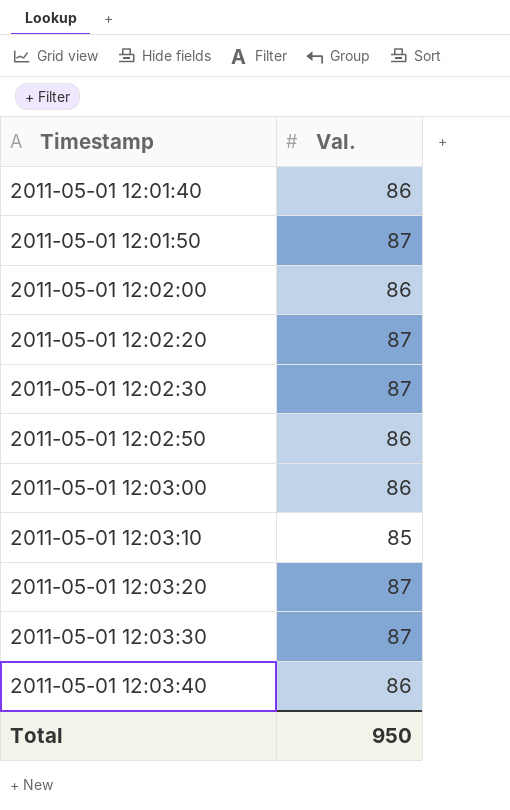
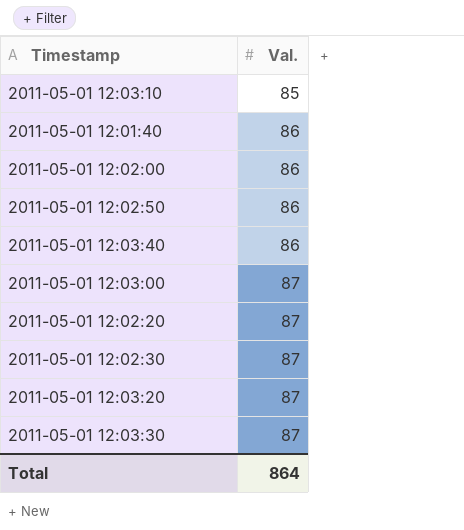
row order: Timestamp ascending -> Val. ascending
row 2011-05-01 12:01:50: 87 -> none
2011-05-01 12:03:00 | Val.: 86 -> 87
Total | Val.: 950 -> 864

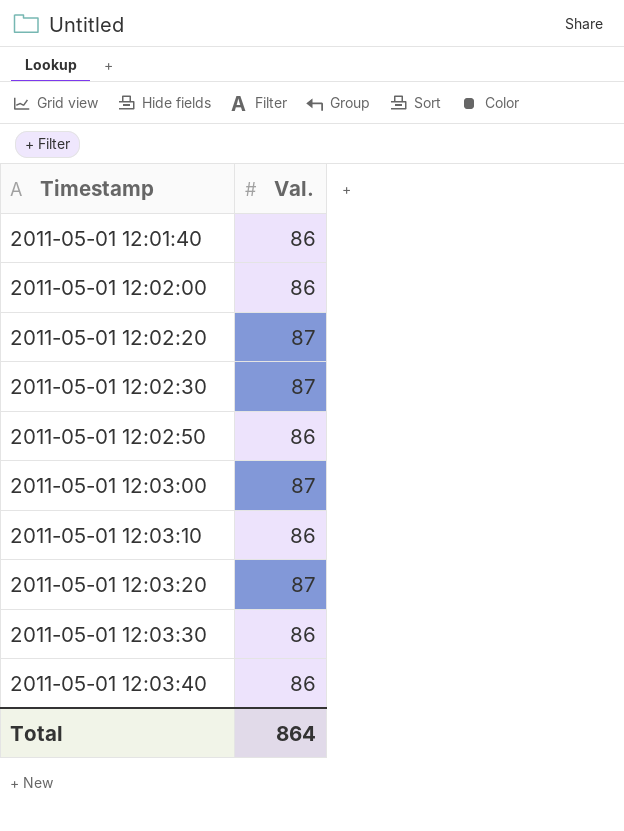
row order: Val. ascending -> Timestamp ascending
2011-05-01 12:03:10 | Val.: 85 -> 86
2011-05-01 12:03:30 | Val.: 87 -> 86

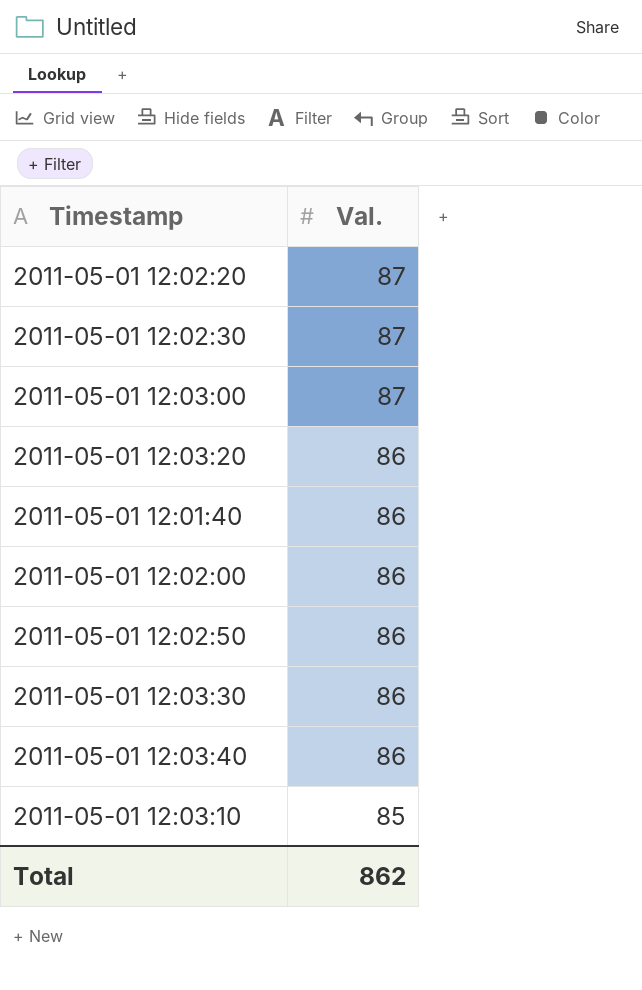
row order: Timestamp ascending -> Val. descending
2011-05-01 12:03:20 | Val.: 87 -> 86
2011-05-01 12:03:10 | Val.: 86 -> 85
Total | Val.: 864 -> 862

